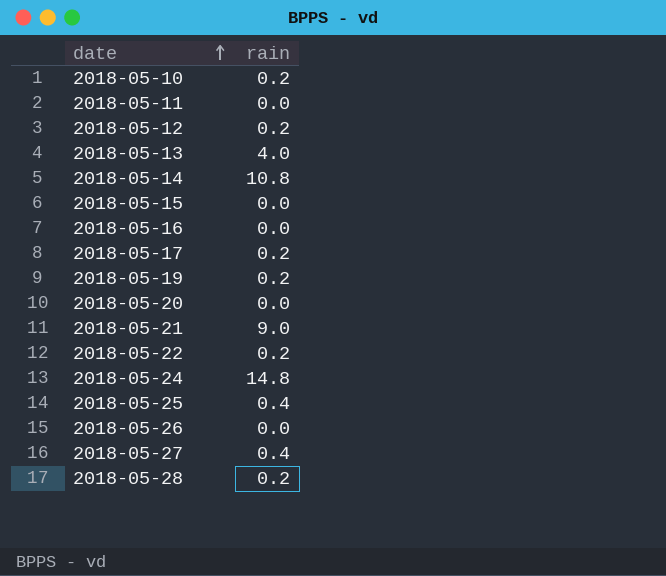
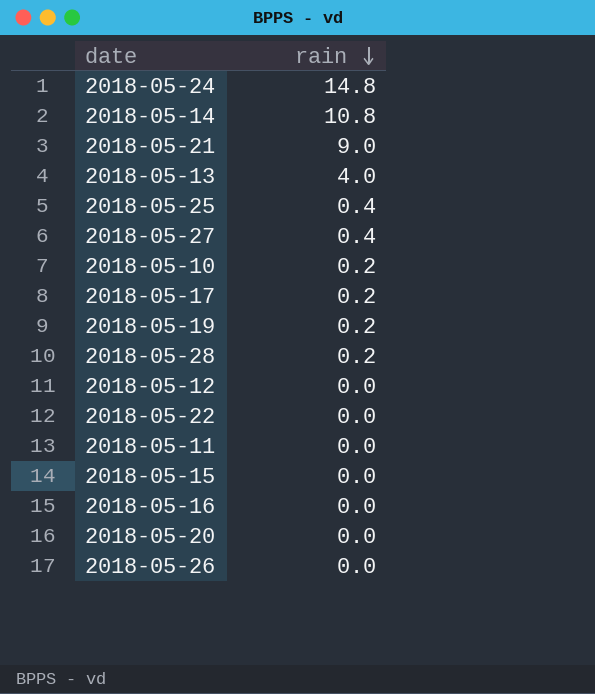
row order: date ascending -> rain descending
2018-05-12 | rain: 0.2 -> 0.0
2018-05-22 | rain: 0.2 -> 0.0

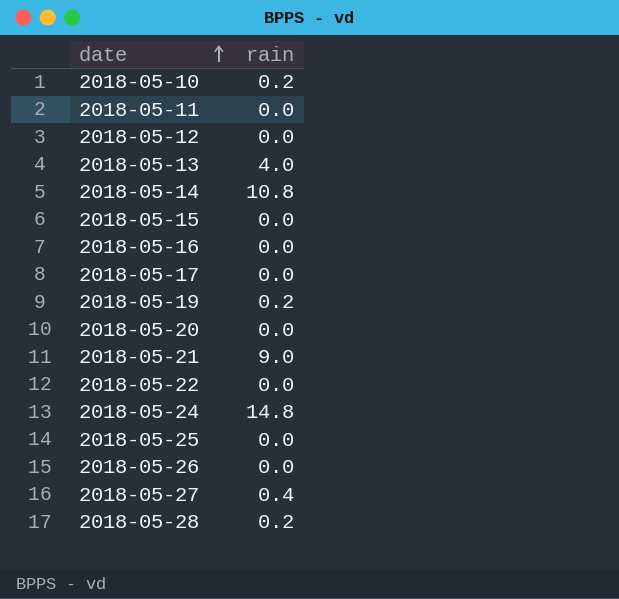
row order: rain descending -> date ascending
2018-05-17 | rain: 0.2 -> 0.0
2018-05-25 | rain: 0.4 -> 0.0

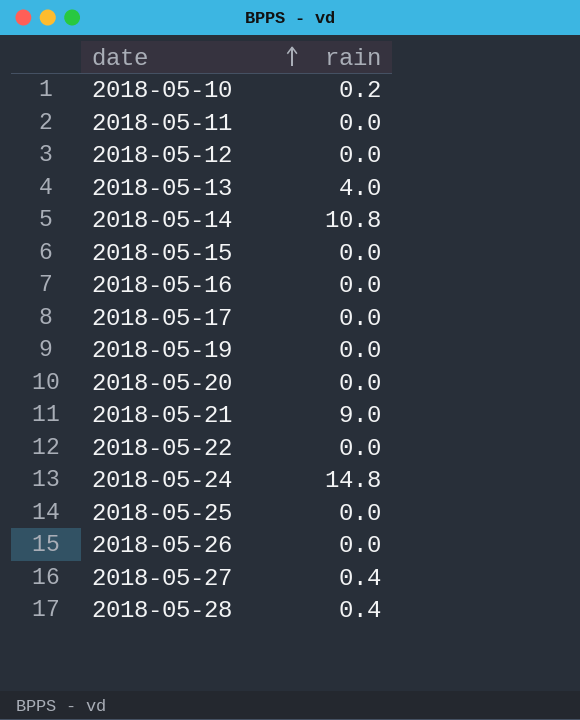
2018-05-19 | rain: 0.2 -> 0.0
2018-05-28 | rain: 0.2 -> 0.4

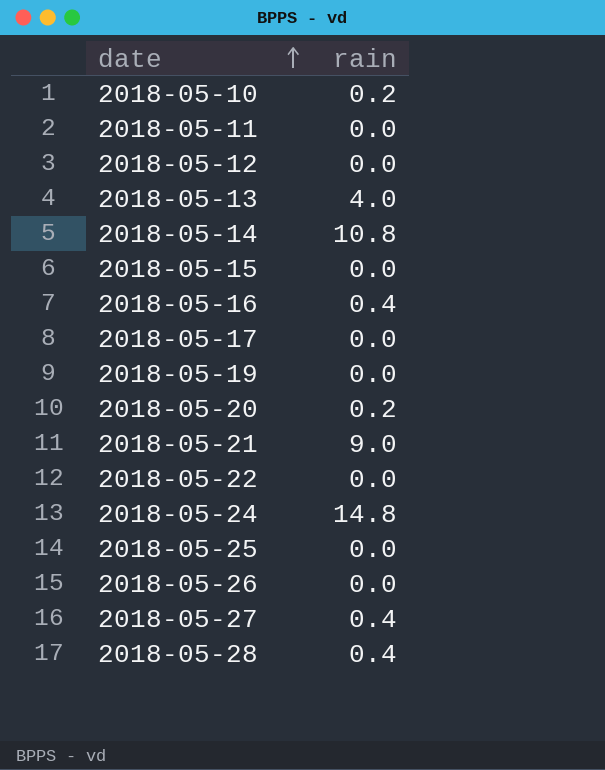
2018-05-16 | rain: 0.0 -> 0.4
2018-05-20 | rain: 0.0 -> 0.2

